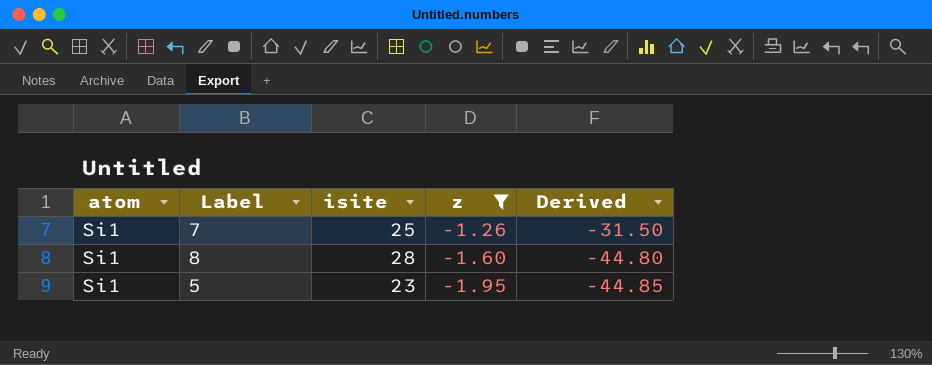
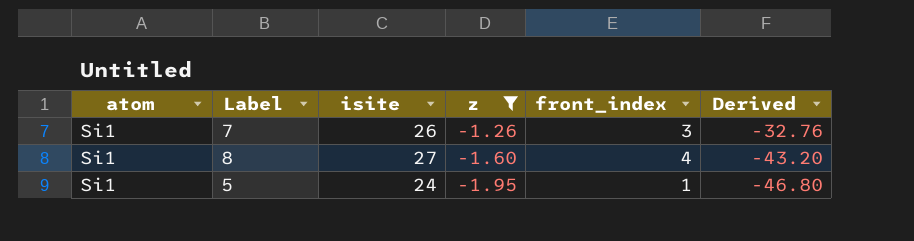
column front_index | position: none -> 5
7 | isite: 25 -> 26
7 | Derived: -31.50 -> -32.76
8 | isite: 28 -> 27
8 | Derived: -44.80 -> -43.20
5 | isite: 23 -> 24
5 | Derived: -44.85 -> -46.80

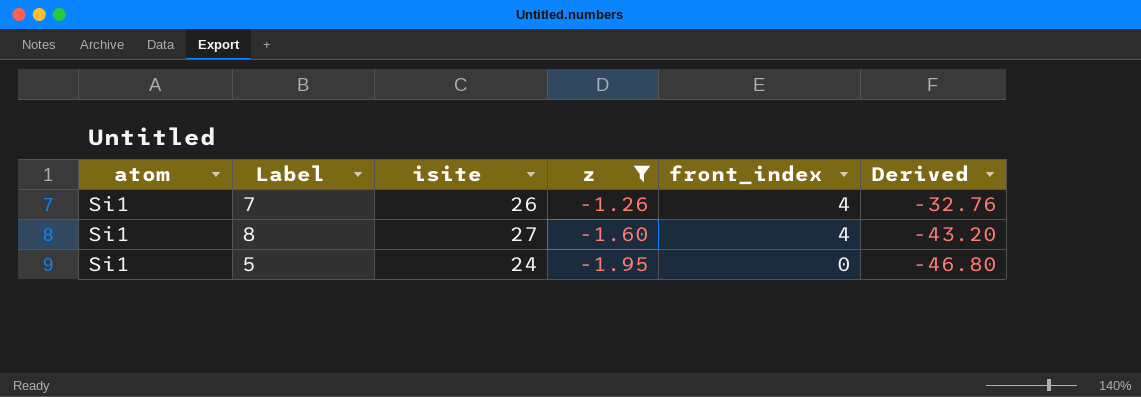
7 | front_index: 3 -> 4
5 | front_index: 1 -> 0

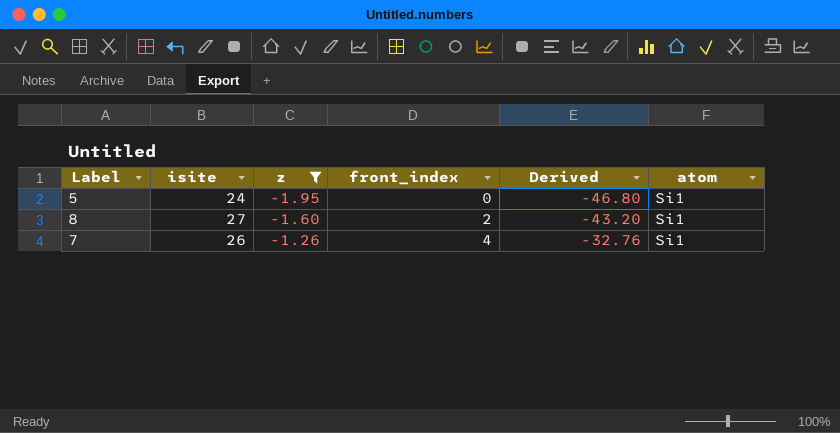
row order: z descending -> z ascending
column atom | position: 1 -> 6
8 | front_index: 4 -> 2

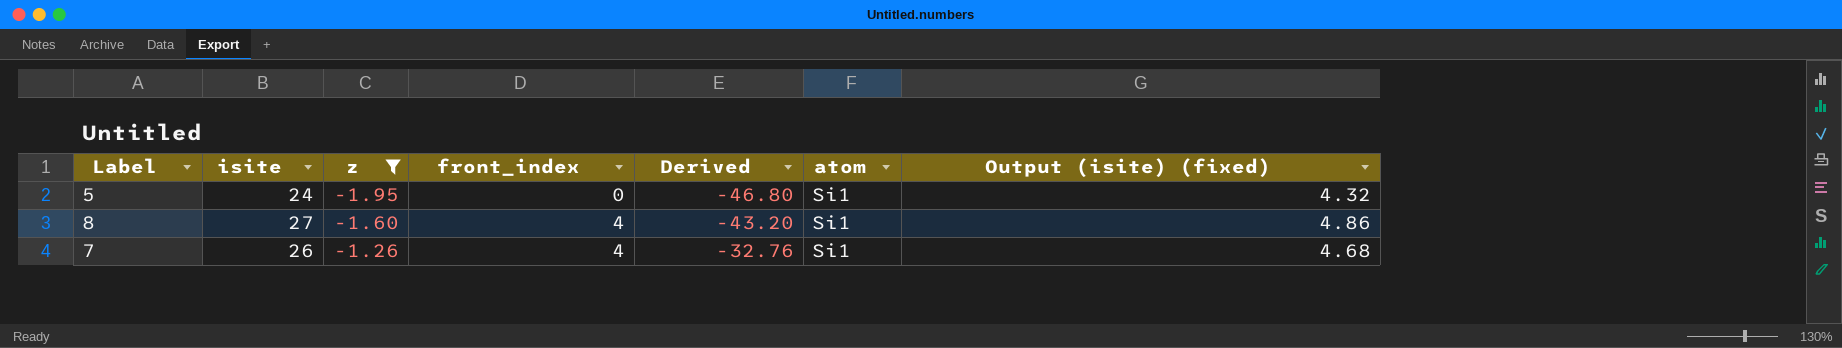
column Output (isite) (fixed) | formula: none -> [isite] * 0.18
8 | front_index: 2 -> 4

